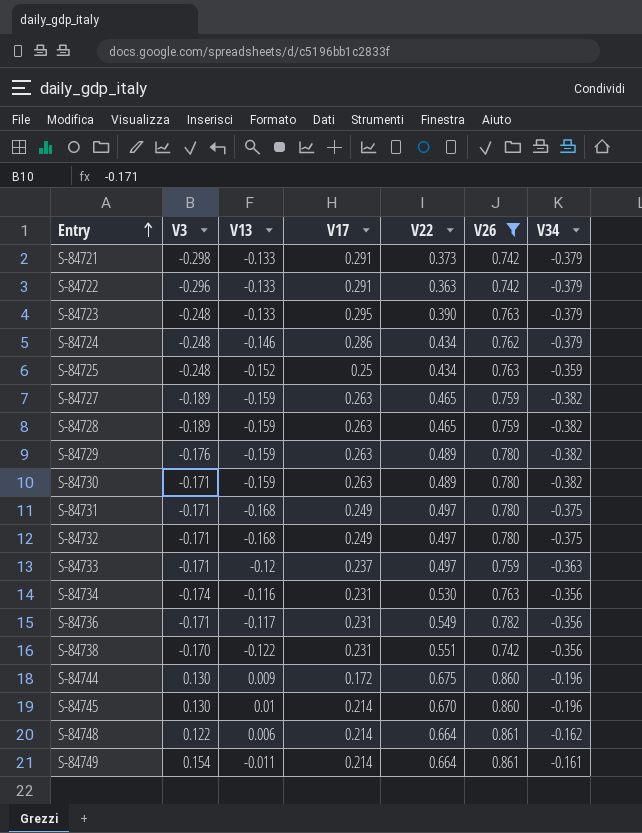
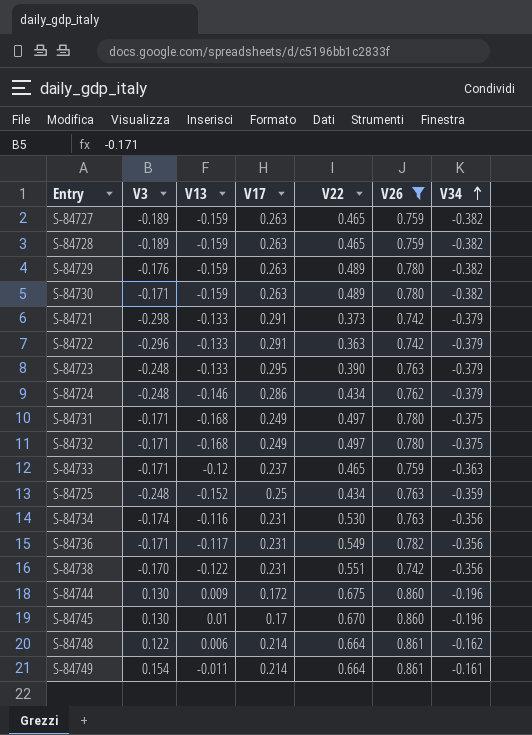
row order: Entry ascending -> V34 ascending
S-84733 | V22: 0.497 -> 0.465
S-84745 | V17: 0.214 -> 0.17

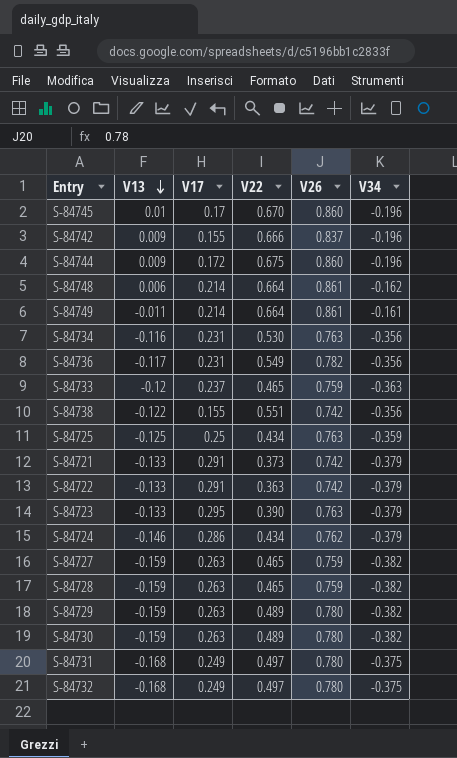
filter: V26 != 0.837 -> none
row order: V34 ascending -> V13 descending
column V3 | position: 2 -> none
S-84738 | V17: 0.231 -> 0.155
S-84725 | V13: -0.152 -> -0.125

